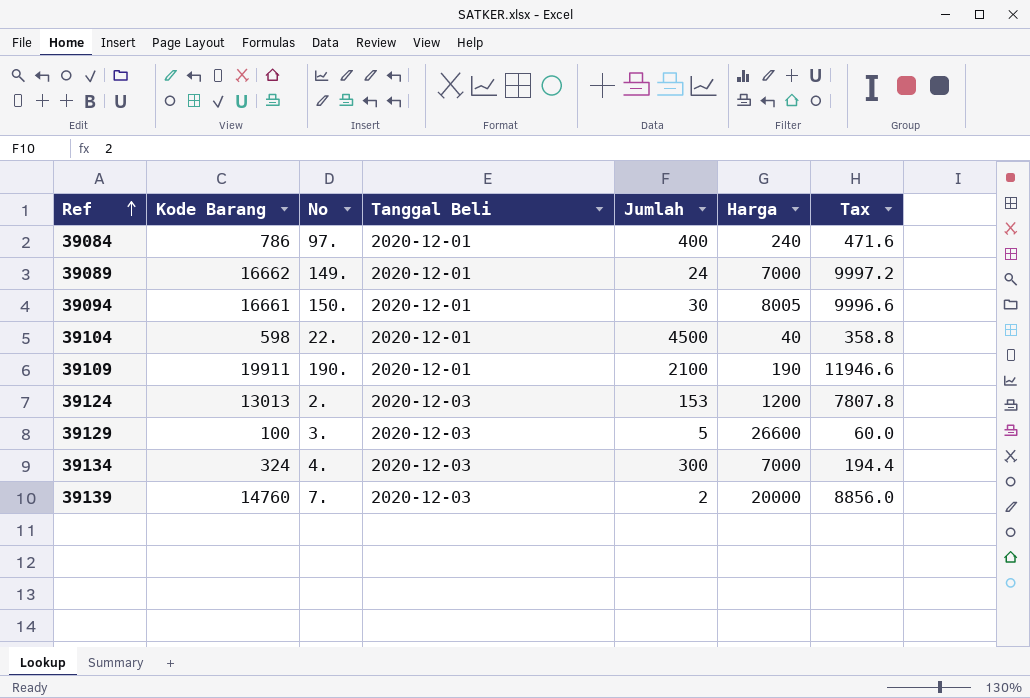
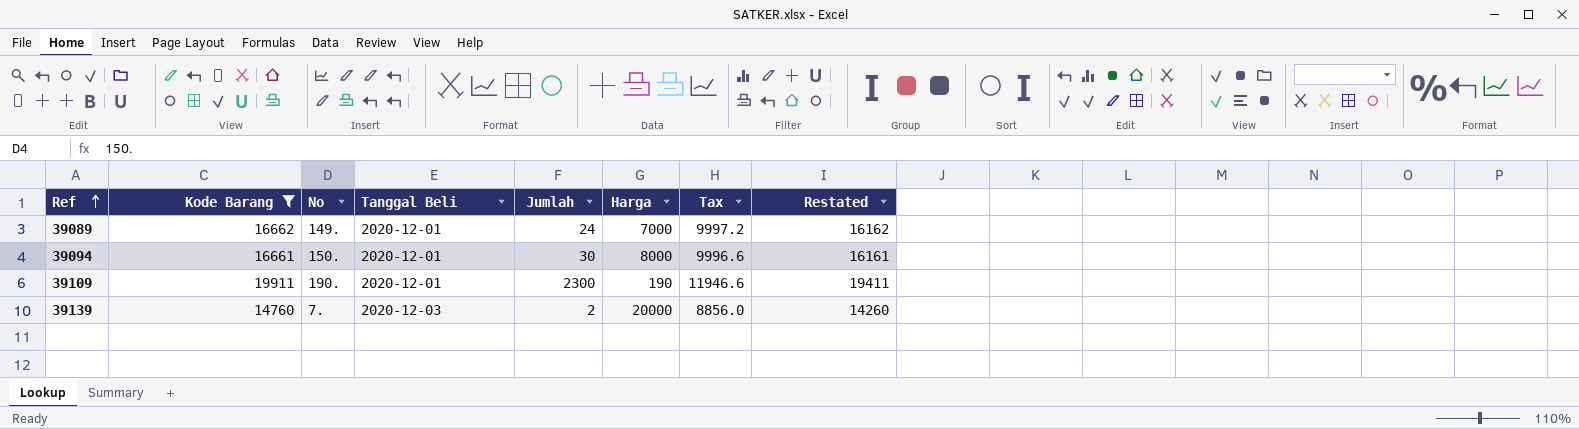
filter: none -> Kode Barang >= 14760
column Restated | formula: none -> [Kode Barang] - 500
39094 | Harga: 8005 -> 8000
39109 | Jumlah: 2100 -> 2300

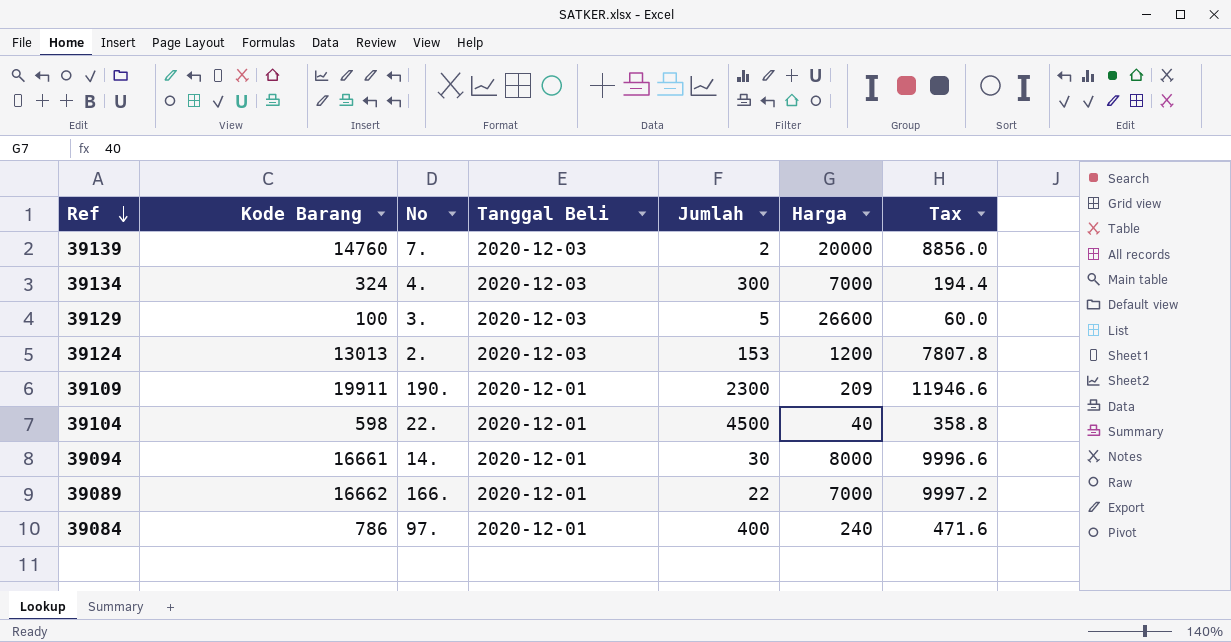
filter: Kode Barang >= 14760 -> none
row order: Ref ascending -> Ref descending
column Restated | formula: [Kode Barang] - 500 -> none
39109 | Harga: 190 -> 209
39094 | No: 150. -> 14.
39089 | No: 149. -> 166.
39089 | Jumlah: 24 -> 22

